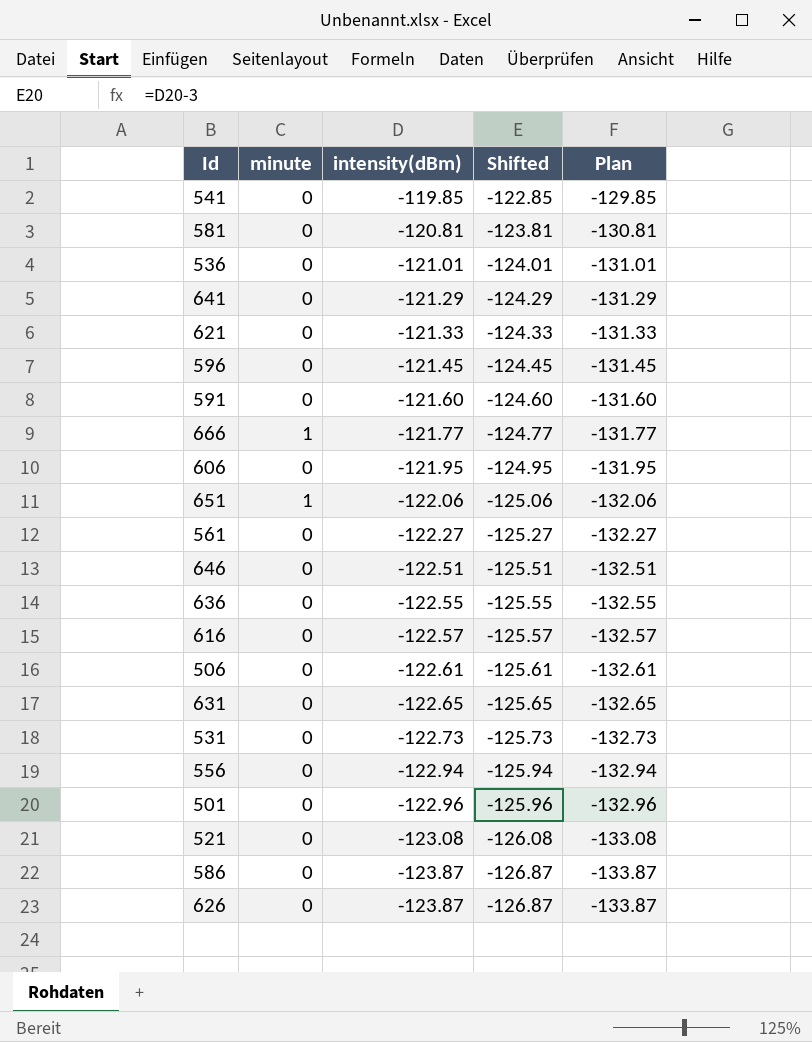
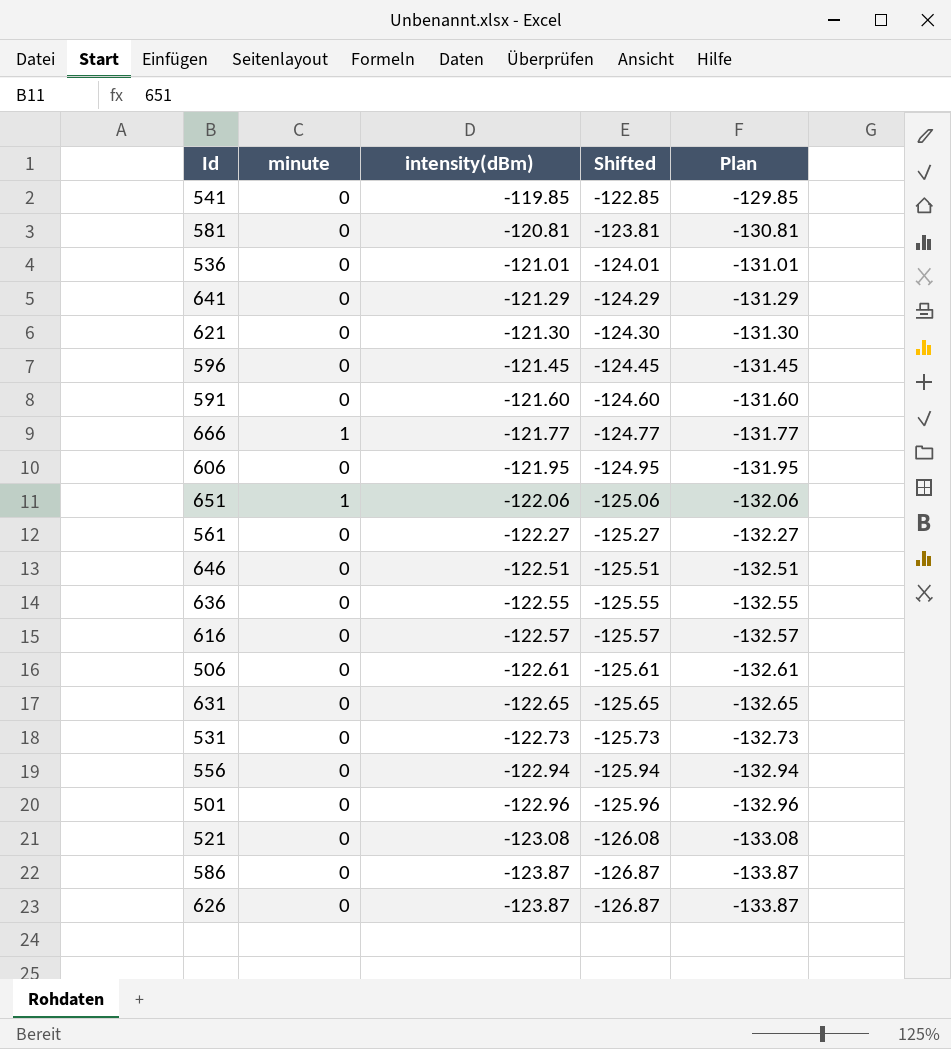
621 | intensity(dBm): -121.33 -> -121.30
621 | Shifted: -124.33 -> -124.30
621 | Plan: -131.33 -> -131.30

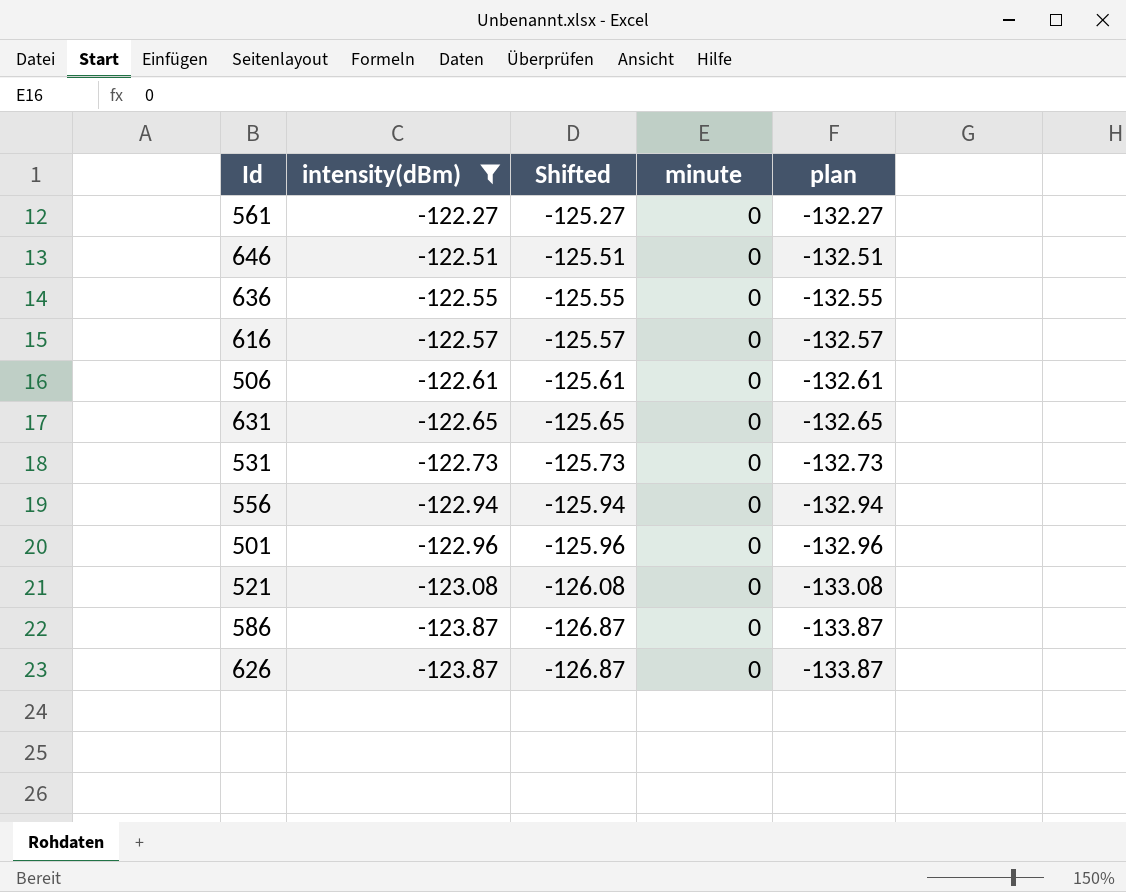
filter: none -> intensity(dBm) <= -122.27
column minute | position: 2 -> 4
column name: Plan -> plan

